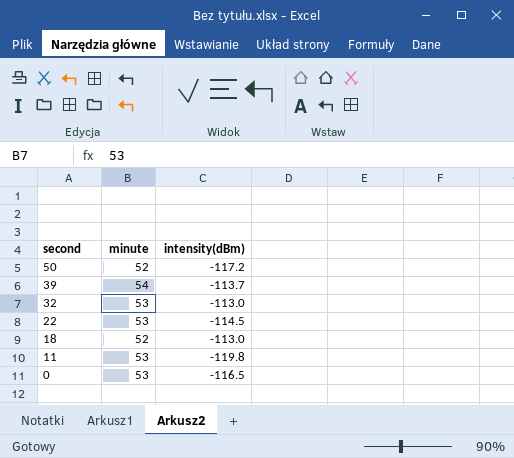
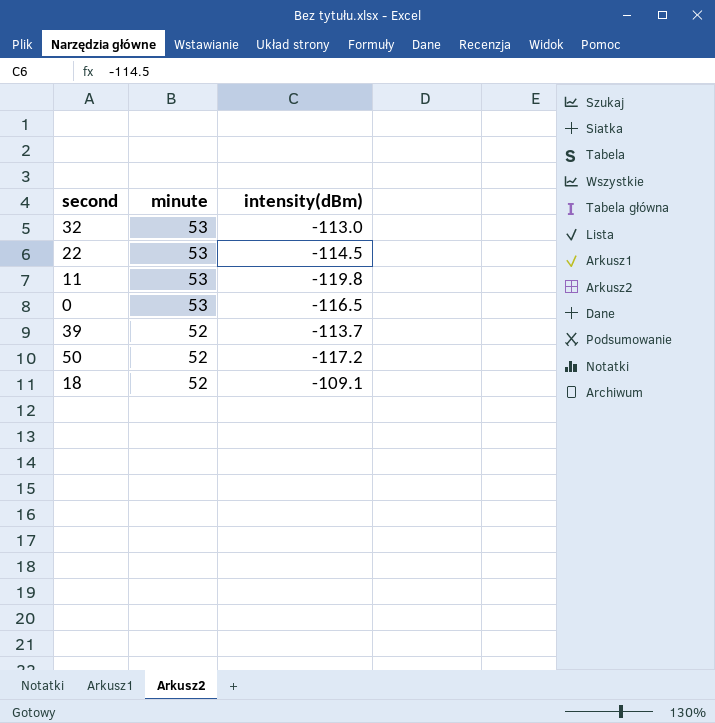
row order: second descending -> minute descending
39 | minute: 54 -> 52
18 | intensity(dBm): -113.0 -> -109.1

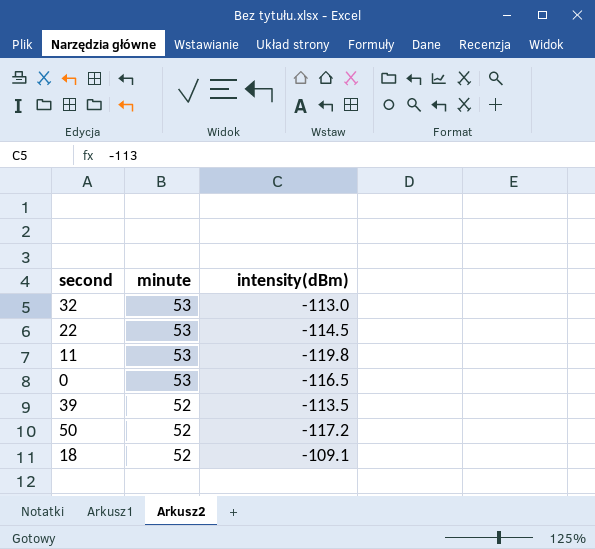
39 | intensity(dBm): -113.7 -> -113.5

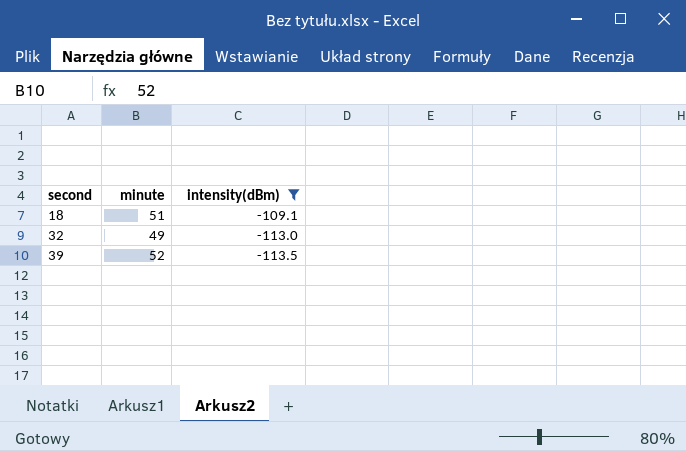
filter: none -> intensity(dBm) >= -113.5
row order: minute descending -> second ascending
18 | minute: 52 -> 51
32 | minute: 53 -> 49

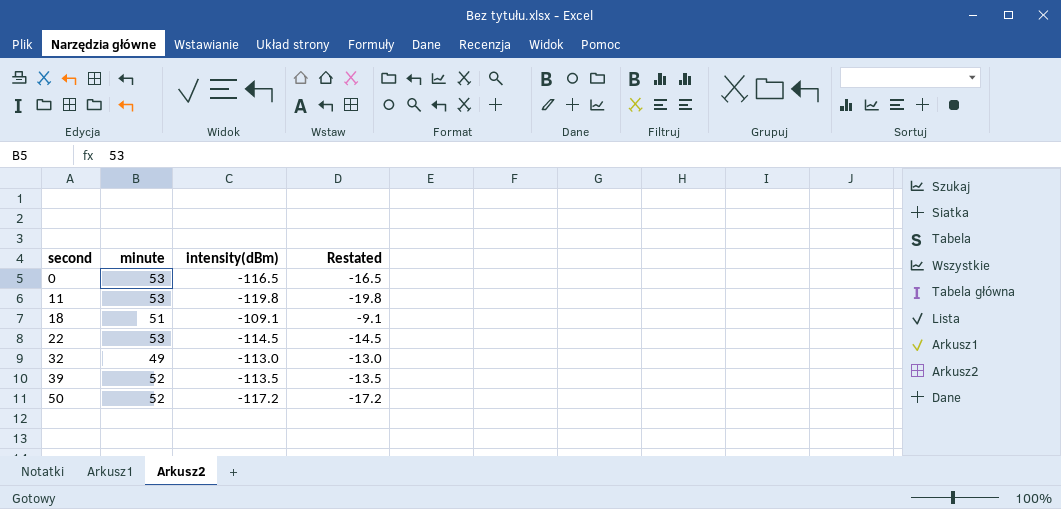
filter: intensity(dBm) >= -113.5 -> none
column Restated | formula: none -> [intensity(dBm)] + 100

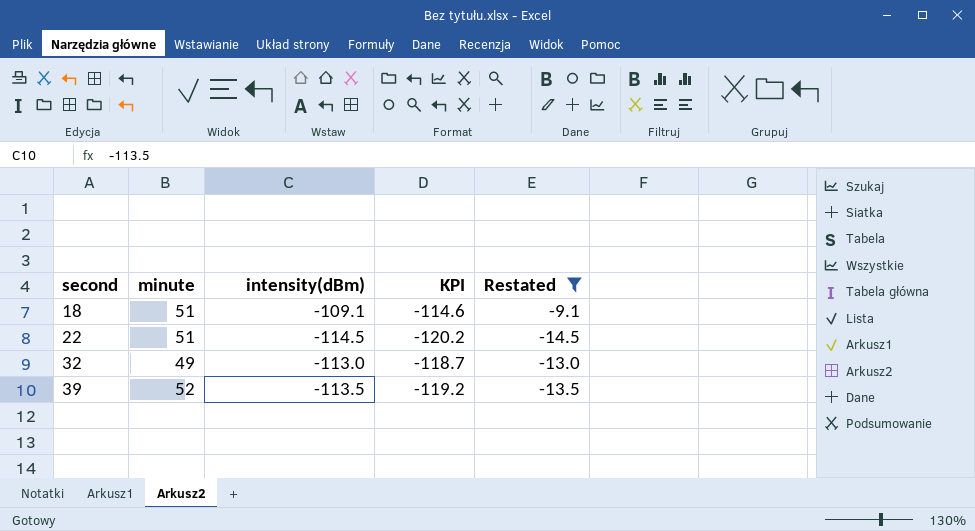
filter: none -> Restated >= -14.5
column KPI | formula: none -> [intensity(dBm)] * 1.05
22 | minute: 53 -> 51

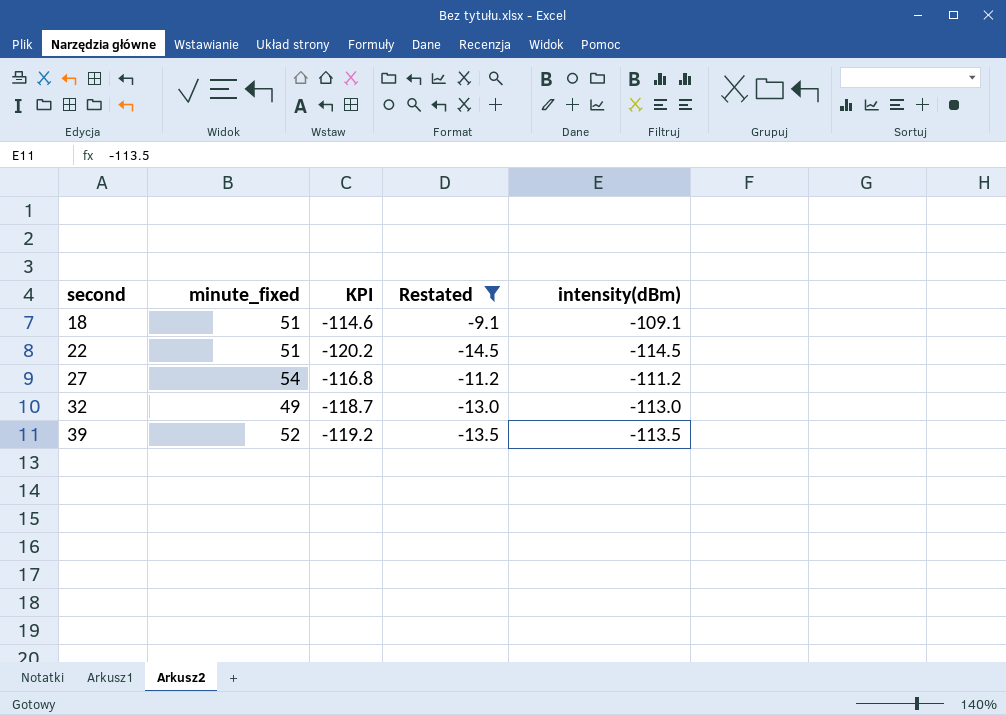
column name: minute -> minute_fixed
column intensity(dBm) | position: 3 -> 5
row 27: none -> 54 | -116.8 | -11.2 | -111.2

